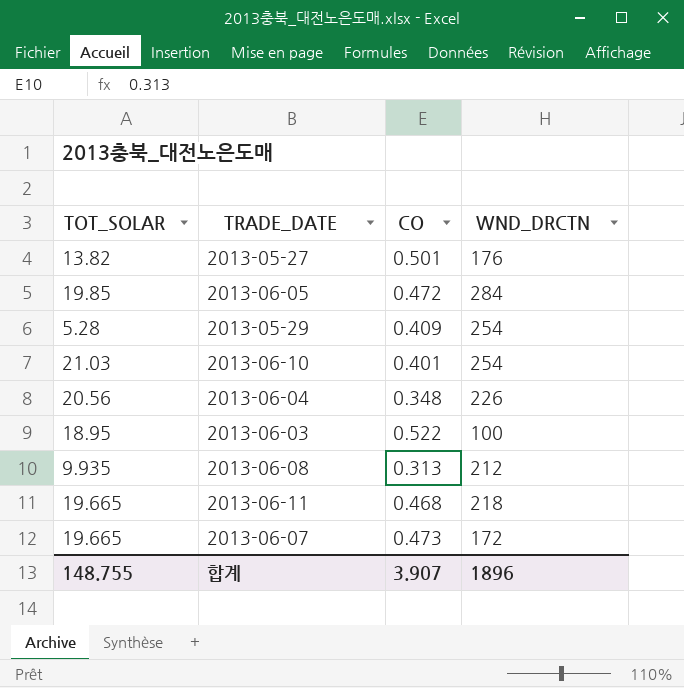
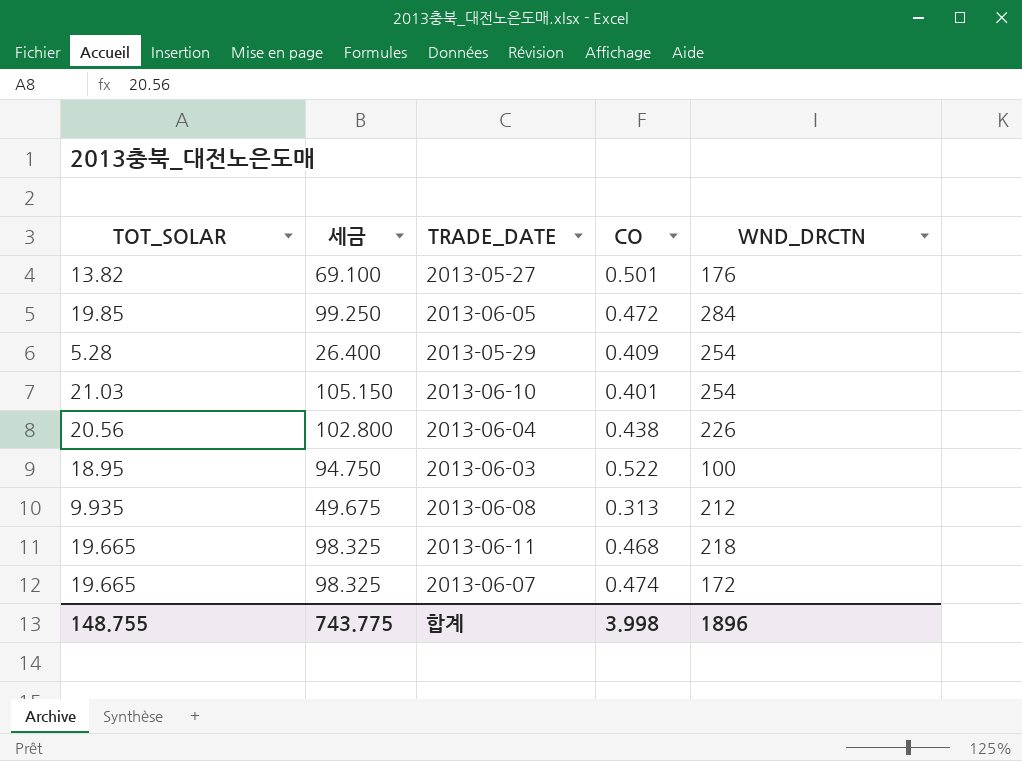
column 세금 | formula: none -> [TOT_SOLAR] * 5
2013-06-04 | CO: 0.348 -> 0.438
2013-06-07 | CO: 0.473 -> 0.474
합계 | CO: 3.907 -> 3.998

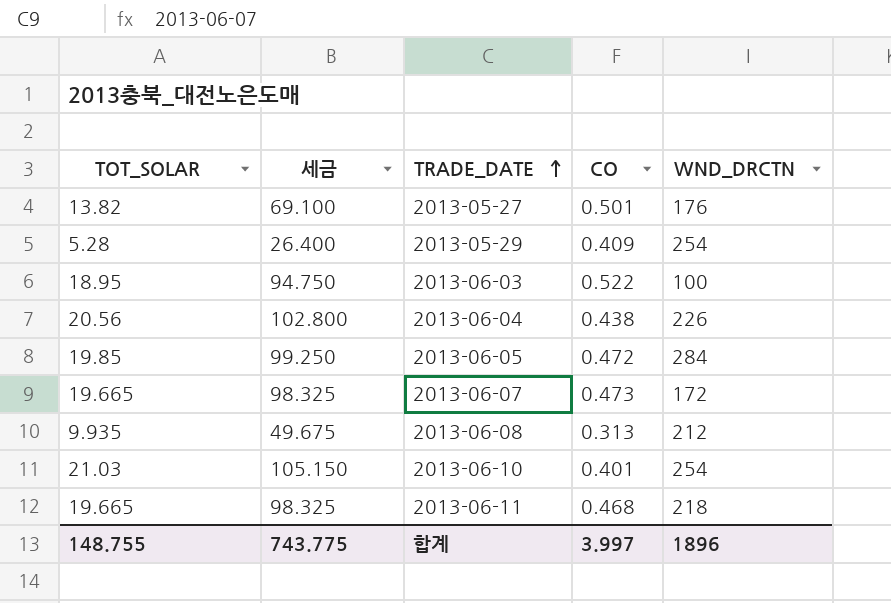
row order: none -> TRADE_DATE ascending
2013-06-07 | CO: 0.474 -> 0.473
합계 | CO: 3.998 -> 3.997

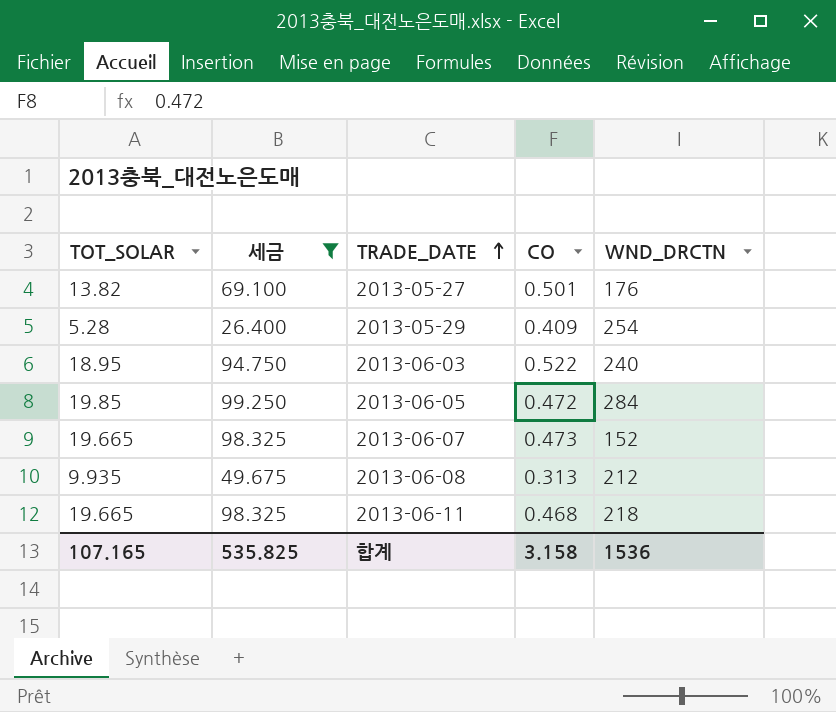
filter: none -> 세금 <= 99.250
2013-06-03 | WND_DRCTN: 100 -> 240
2013-06-07 | WND_DRCTN: 172 -> 152
합계 | TOT_SOLAR: 148.755 -> 107.165
합계 | 세금: 743.775 -> 535.825
합계 | CO: 3.997 -> 3.158
합계 | WND_DRCTN: 1896 -> 1536

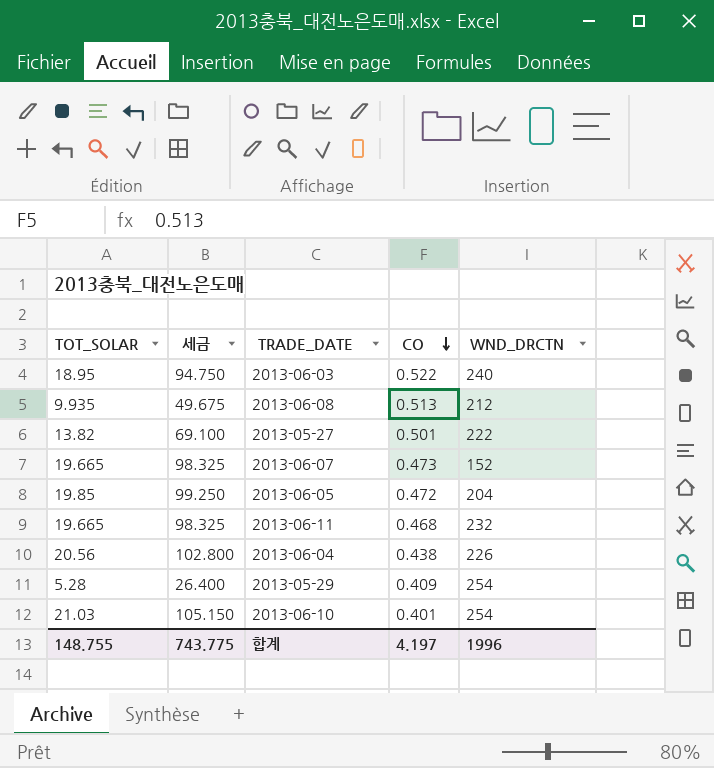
filter: 세금 <= 99.250 -> none
row order: TRADE_DATE ascending -> CO descending
2013-06-08 | CO: 0.313 -> 0.513
2013-05-27 | WND_DRCTN: 176 -> 222
2013-06-05 | WND_DRCTN: 284 -> 204
2013-06-11 | WND_DRCTN: 218 -> 232
합계 | TOT_SOLAR: 107.165 -> 148.755
합계 | 세금: 535.825 -> 743.775
합계 | CO: 3.158 -> 4.197
합계 | WND_DRCTN: 1536 -> 1996

